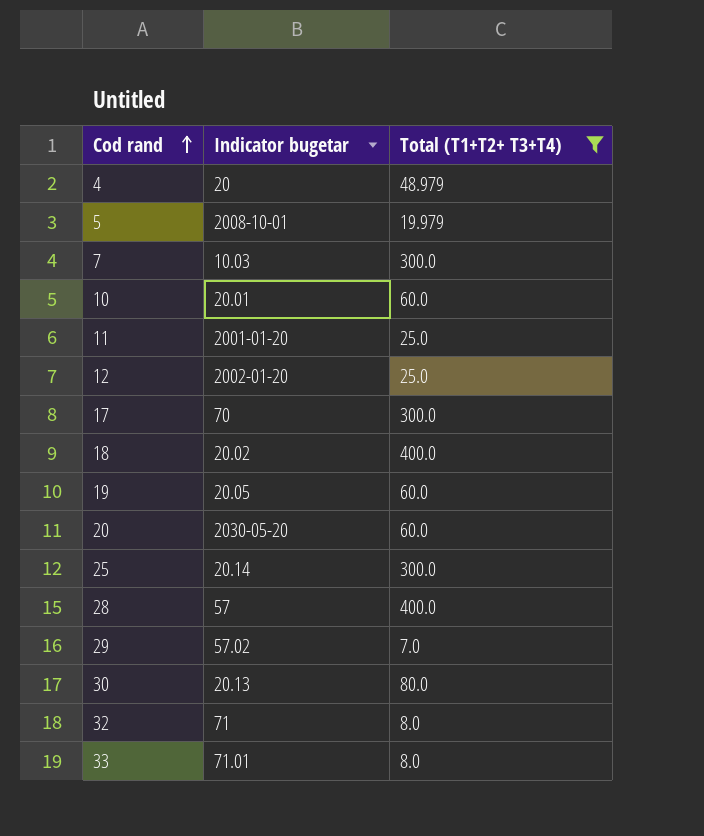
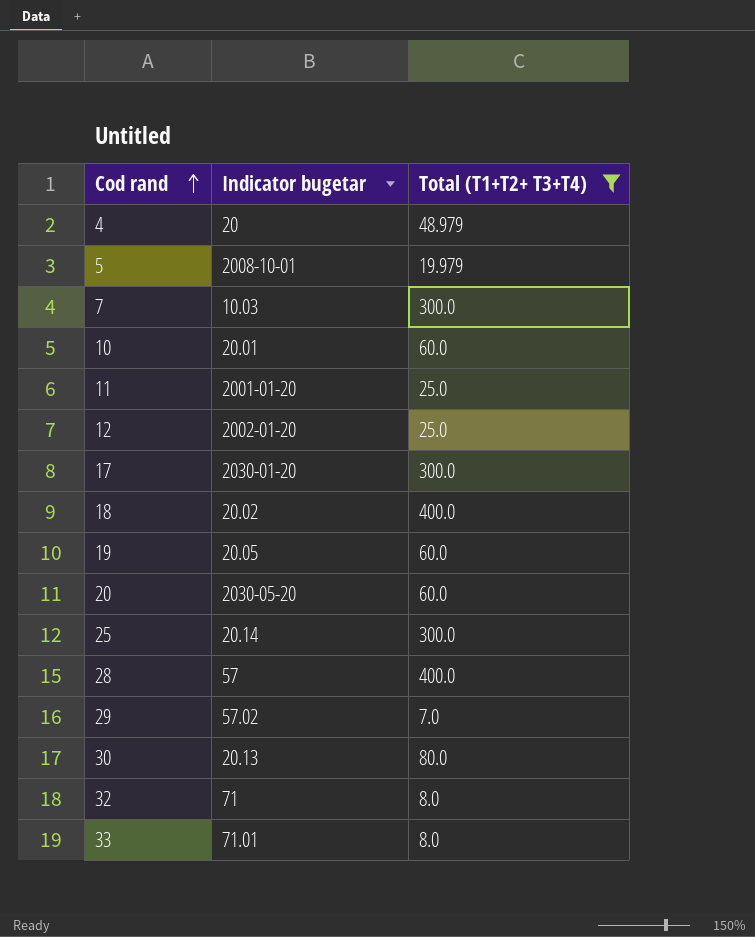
17 | Indicator bugetar: 70 -> 2030-01-20

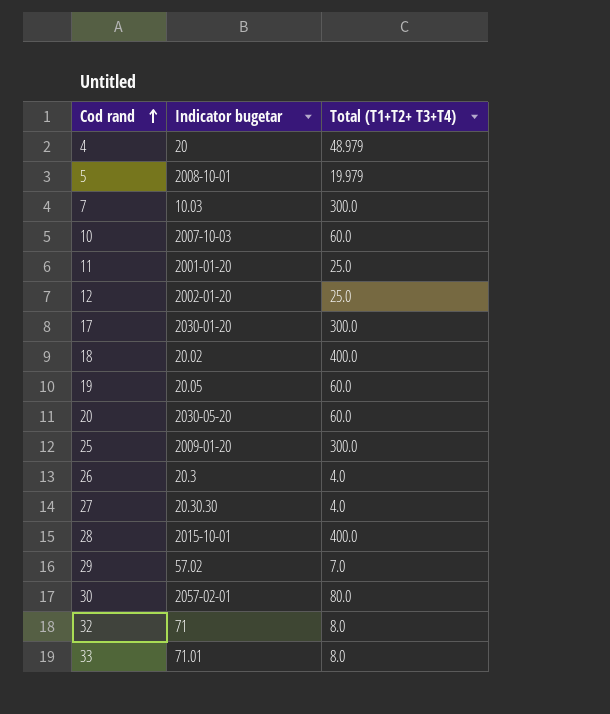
filter: Total (T1+T2+ T3+T4) != 4.0 -> none
10 | Indicator bugetar: 20.01 -> 2007-10-03
25 | Indicator bugetar: 20.14 -> 2009-01-20
28 | Indicator bugetar: 57 -> 2015-10-01
30 | Indicator bugetar: 20.13 -> 2057-02-01

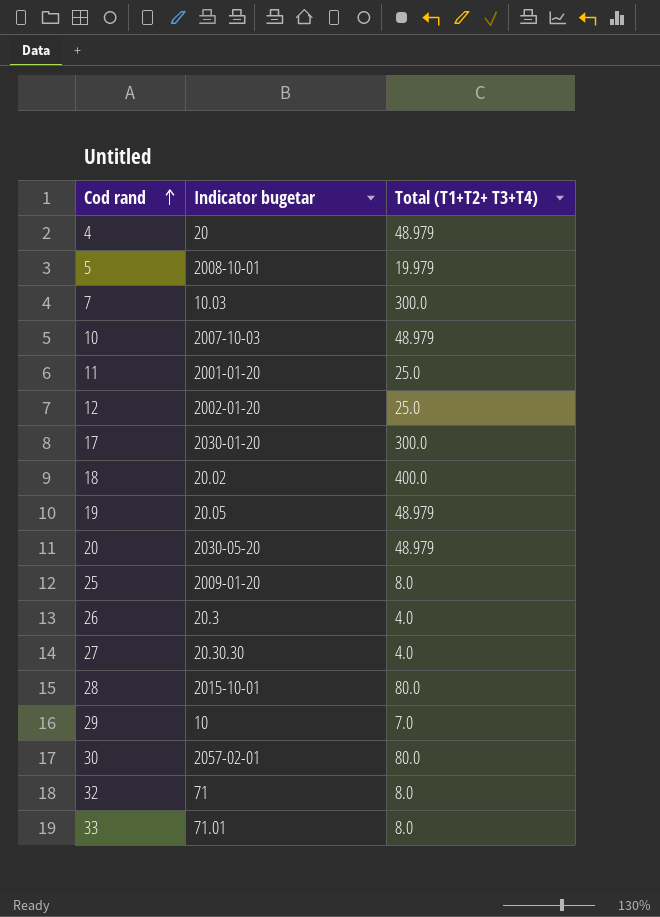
10 | Total (T1+T2+ T3+T4): 60.0 -> 48.979
19 | Total (T1+T2+ T3+T4): 60.0 -> 48.979
20 | Total (T1+T2+ T3+T4): 60.0 -> 48.979
25 | Total (T1+T2+ T3+T4): 300.0 -> 8.0
28 | Total (T1+T2+ T3+T4): 400.0 -> 80.0
29 | Indicator bugetar: 57.02 -> 10

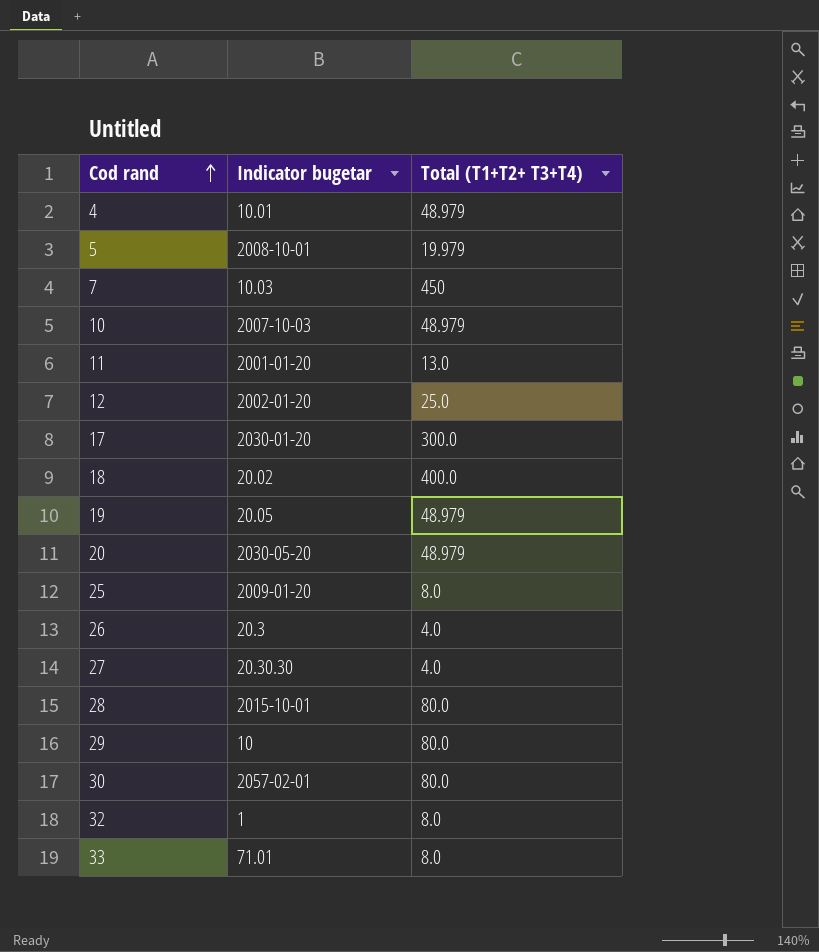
4 | Indicator bugetar: 20 -> 10.01
7 | Total (T1+T2+ T3+T4): 300.0 -> 450
11 | Total (T1+T2+ T3+T4): 25.0 -> 13.0
29 | Total (T1+T2+ T3+T4): 7.0 -> 80.0
32 | Indicator bugetar: 71 -> 1

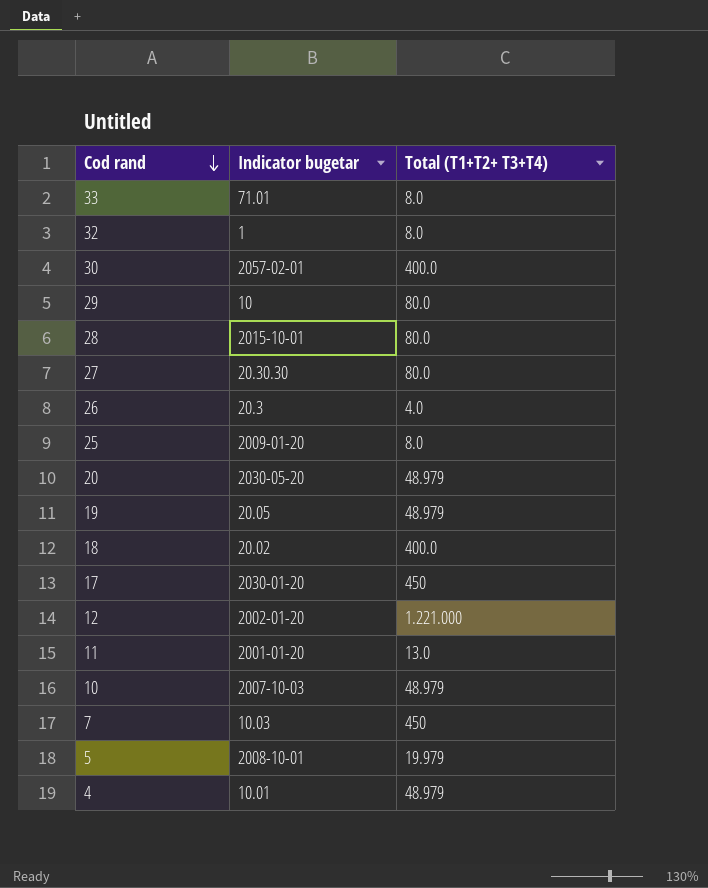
row order: Cod rand ascending -> Cod rand descending
30 | Total (T1+T2+ T3+T4): 80.0 -> 400.0
27 | Total (T1+T2+ T3+T4): 4.0 -> 80.0
17 | Total (T1+T2+ T3+T4): 300.0 -> 450
12 | Total (T1+T2+ T3+T4): 25.0 -> 1.221.000

